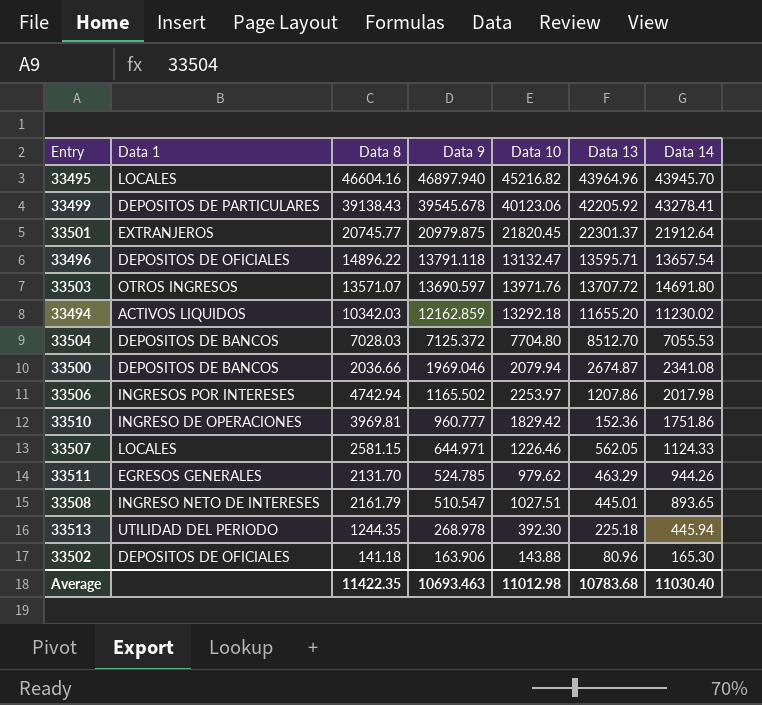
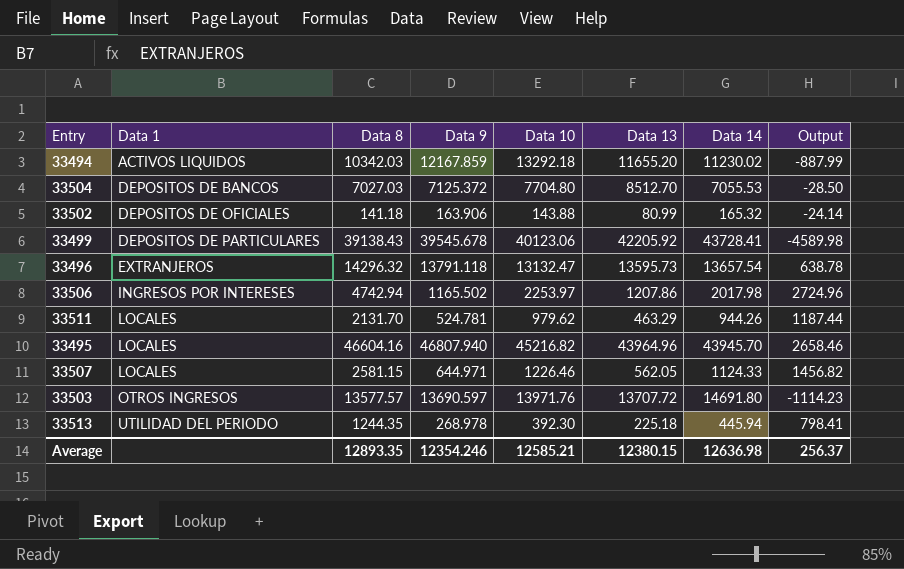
row order: Data 9 descending -> Data 1 ascending
column Output | formula: none -> [Data 8] - [Data 14]
row 33501: EXTRANJEROS | 20745.77 | 20979.875 | 21820.45 | 22301.37 | 21912.64 -> none
row 33500: DEPOSITOS DE BANCOS | 2036.66 | 1969.046 | 2079.94 | 2674.87 | 2341.08 -> none
row 33510: INGRESO DE OPERACIONES | 3969.81 | 960.777 | 1829.42 | 152.36 | 1751.86 -> none
row 33508: INGRESO NETO DE INTERESES | 2161.79 | 510.547 | 1027.51 | 445.01 | 893.65 -> none
33494 | Data 9: 12162.859 -> 12167.859
33504 | Data 8: 7028.03 -> 7027.03
33502 | Data 13: 80.96 -> 80.99
33502 | Data 14: 165.30 -> 165.32
33499 | Data 14: 43278.41 -> 43728.41
33496 | Data 1: DEPOSITOS DE OFICIALES -> EXTRANJEROS
33496 | Data 8: 14896.22 -> 14296.32
33496 | Data 13: 13595.71 -> 13595.73
33511 | Data 1: EGRESOS GENERALES -> LOCALES
33511 | Data 9: 524.785 -> 524.781
33495 | Data 9: 46897.940 -> 46807.940
33503 | Data 8: 13571.07 -> 13577.57
Average | Data 8: 11422.35 -> 12893.35
Average | Data 9: 10693.463 -> 12354.246
Average | Data 10: 11012.98 -> 12585.21
Average | Data 13: 10783.68 -> 12380.15
Average | Data 14: 11030.40 -> 12636.98

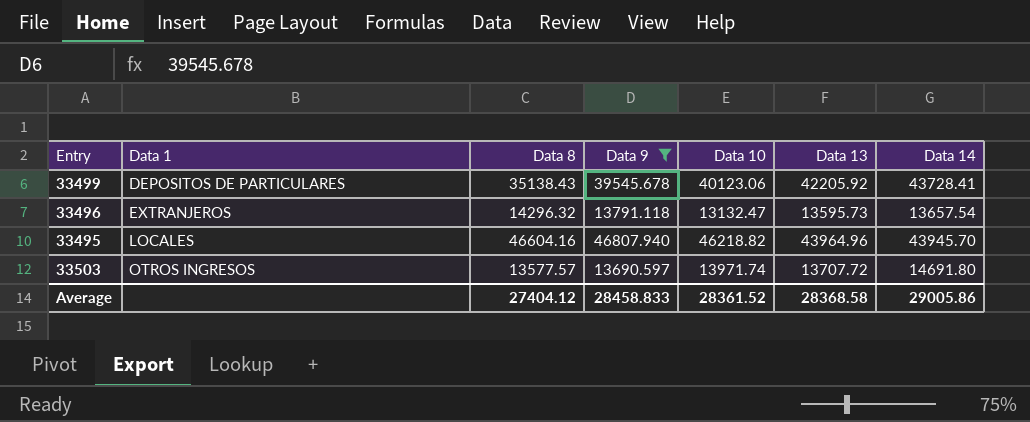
filter: none -> Data 9 >= 13690.597
column Output | formula: [Data 8] - [Data 14] -> none
33499 | Data 8: 39138.43 -> 35138.43
33495 | Data 10: 45216.82 -> 46218.82
33503 | Data 10: 13971.76 -> 13971.74
Average | Data 8: 12893.35 -> 27404.12
Average | Data 9: 12354.246 -> 28458.833
Average | Data 10: 12585.21 -> 28361.52
Average | Data 13: 12380.15 -> 28368.58
Average | Data 14: 12636.98 -> 29005.86

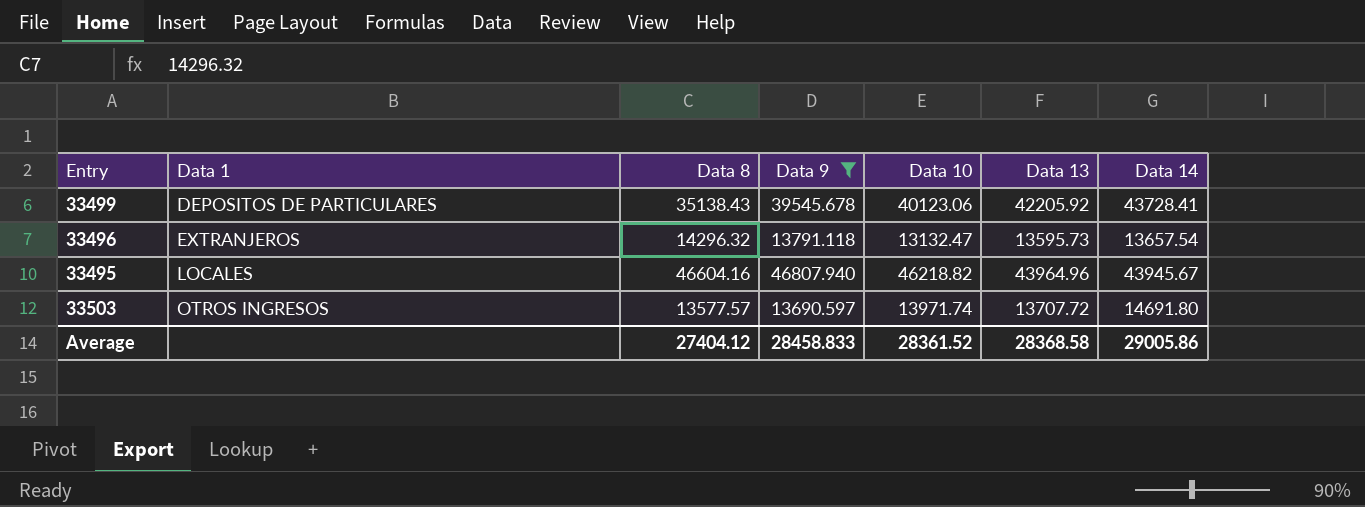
33495 | Data 14: 43945.70 -> 43945.67

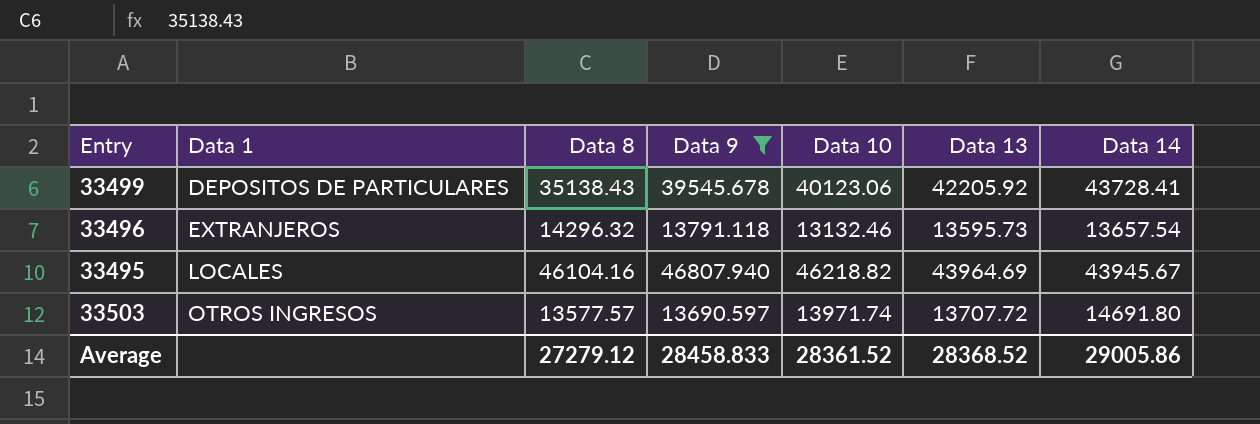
33496 | Data 10: 13132.47 -> 13132.46
33495 | Data 8: 46604.16 -> 46104.16
33495 | Data 13: 43964.96 -> 43964.69
Average | Data 8: 27404.12 -> 27279.12
Average | Data 13: 28368.58 -> 28368.52

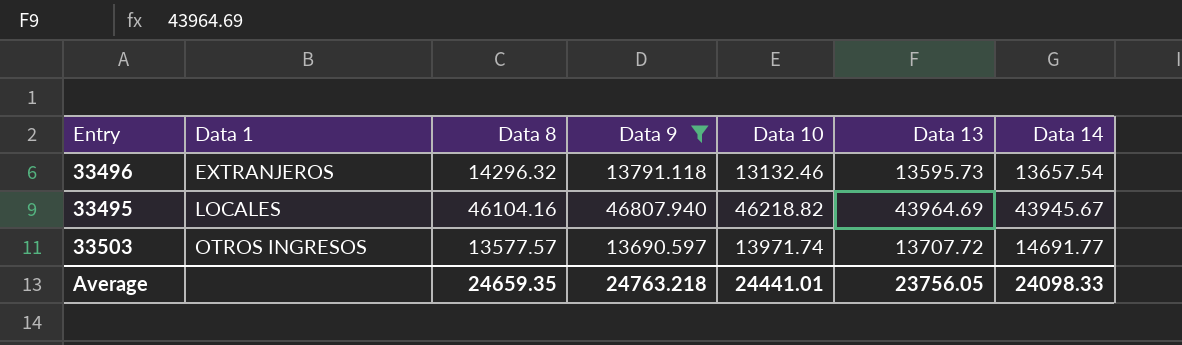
row 33499: DEPOSITOS DE PARTICULARES | 35138.43 | 39545.678 | 40123.06 | 42205.92 | 43728.41 -> none
33503 | Data 14: 14691.80 -> 14691.77
Average | Data 8: 27279.12 -> 24659.35
Average | Data 9: 28458.833 -> 24763.218
Average | Data 10: 28361.52 -> 24441.01
Average | Data 13: 28368.52 -> 23756.05
Average | Data 14: 29005.86 -> 24098.33

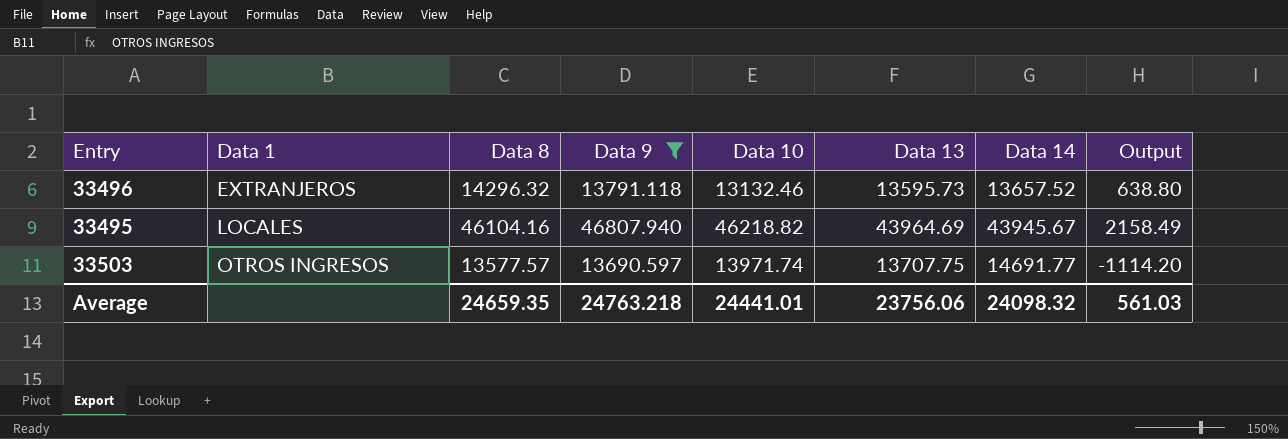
column Output | formula: none -> [Data 8] - [Data 14]
33496 | Data 14: 13657.54 -> 13657.52
33503 | Data 13: 13707.72 -> 13707.75
Average | Data 13: 23756.05 -> 23756.06
Average | Data 14: 24098.33 -> 24098.32

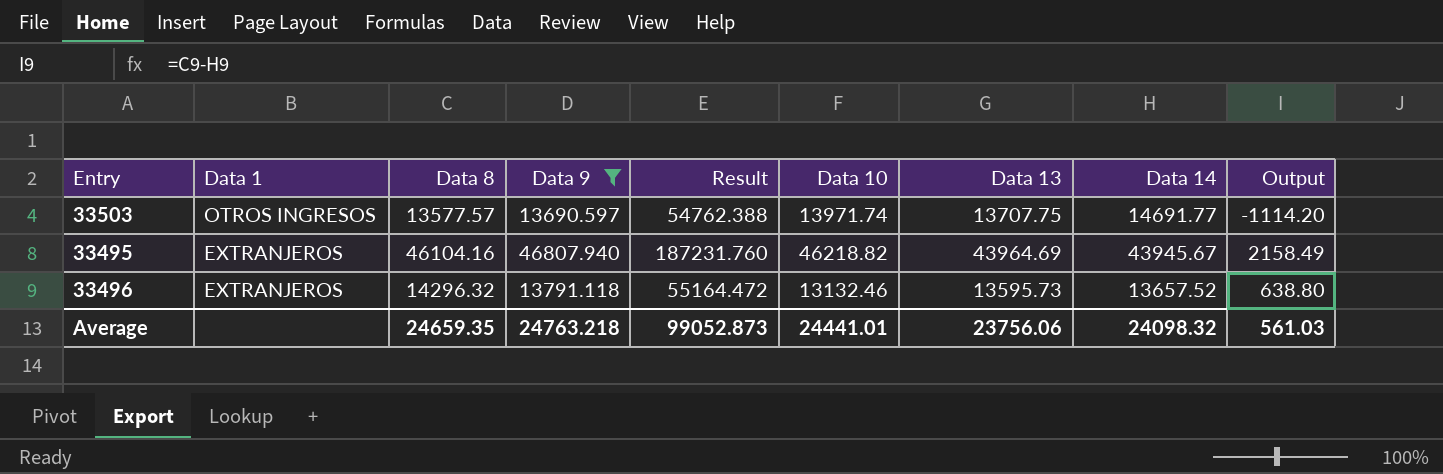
row order: Data 1 ascending -> Data 1 descending
column Result | formula: none -> [Data 9] * 4
33495 | Data 1: LOCALES -> EXTRANJEROS

